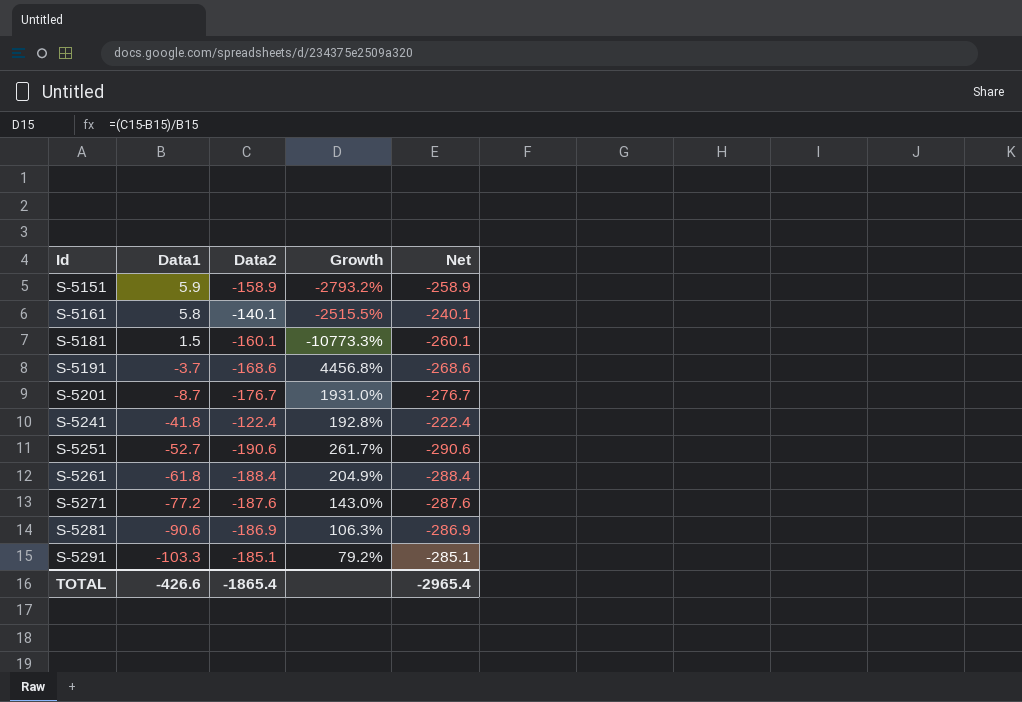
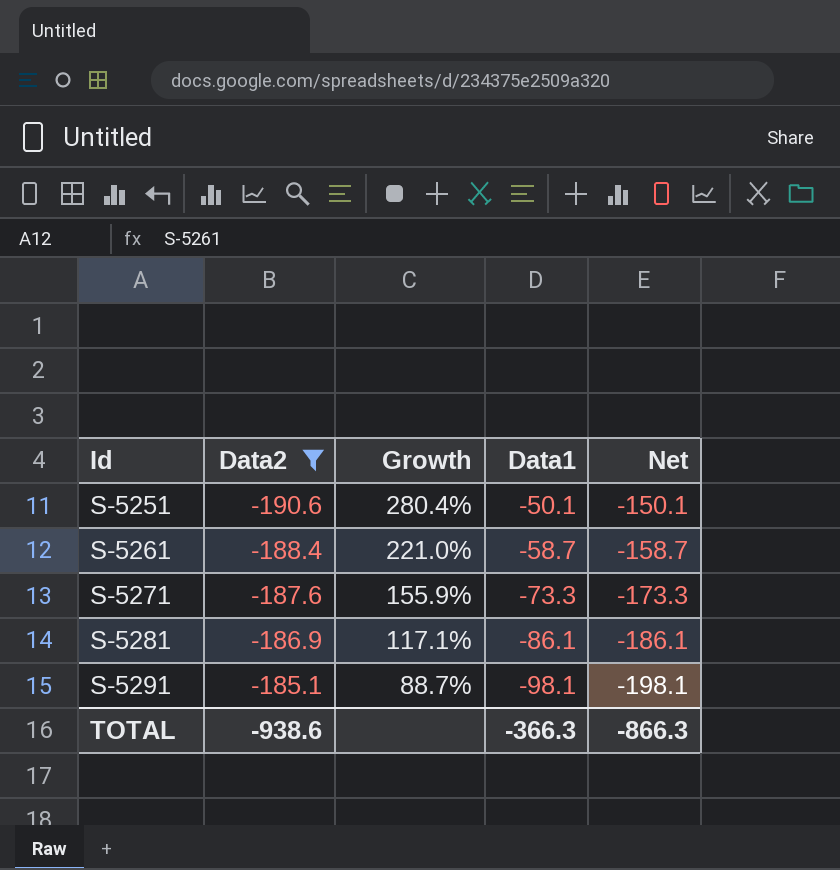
filter: none -> Data2 <= -185.1
column Data1 | position: 2 -> 4
column Net | formula: [Data2] - 100 -> [Data1] - 100
S-5251 | Growth: 261.7% -> 280.4%
S-5251 | Data1: -52.7 -> -50.1
S-5261 | Growth: 204.9% -> 221.0%
S-5261 | Data1: -61.8 -> -58.7
S-5271 | Growth: 143.0% -> 155.9%
S-5271 | Data1: -77.2 -> -73.3
S-5281 | Growth: 106.3% -> 117.1%
S-5281 | Data1: -90.6 -> -86.1
S-5291 | Growth: 79.2% -> 88.7%
S-5291 | Data1: -103.3 -> -98.1
TOTAL | Data2: -1865.4 -> -938.6
TOTAL | Data1: -426.6 -> -366.3
TOTAL | Net: -2965.4 -> -866.3

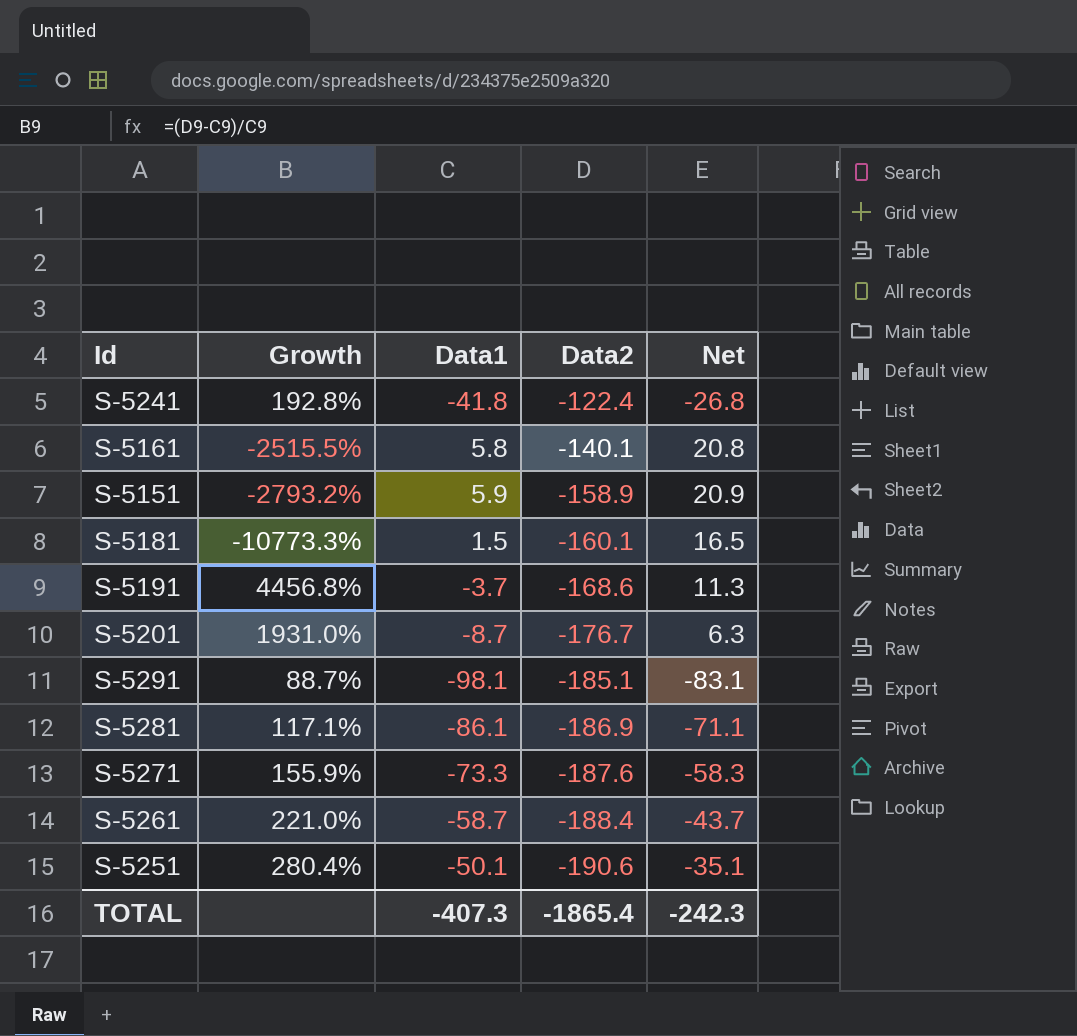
filter: Data2 <= -185.1 -> none
row order: Id ascending -> Data2 descending
column Data2 | position: 2 -> 4
column Net | formula: [Data1] - 100 -> [Data1] + 15
TOTAL | Data1: -366.3 -> -407.3
TOTAL | Data2: -938.6 -> -1865.4
TOTAL | Net: -866.3 -> -242.3

